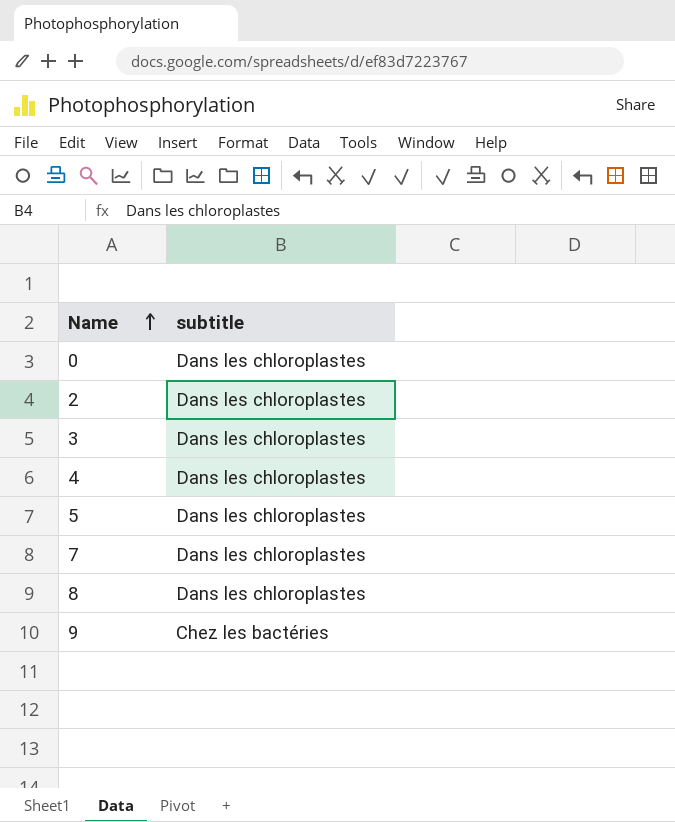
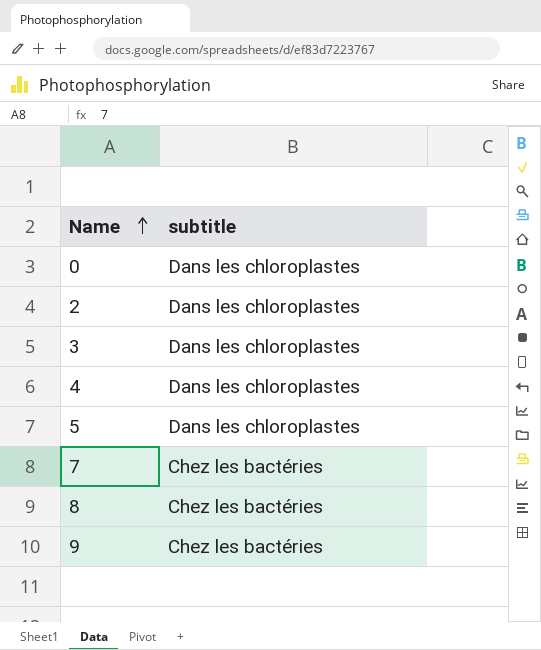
7 | subtitle: Dans les chloroplastes -> Chez les bactéries
8 | subtitle: Dans les chloroplastes -> Chez les bactéries

